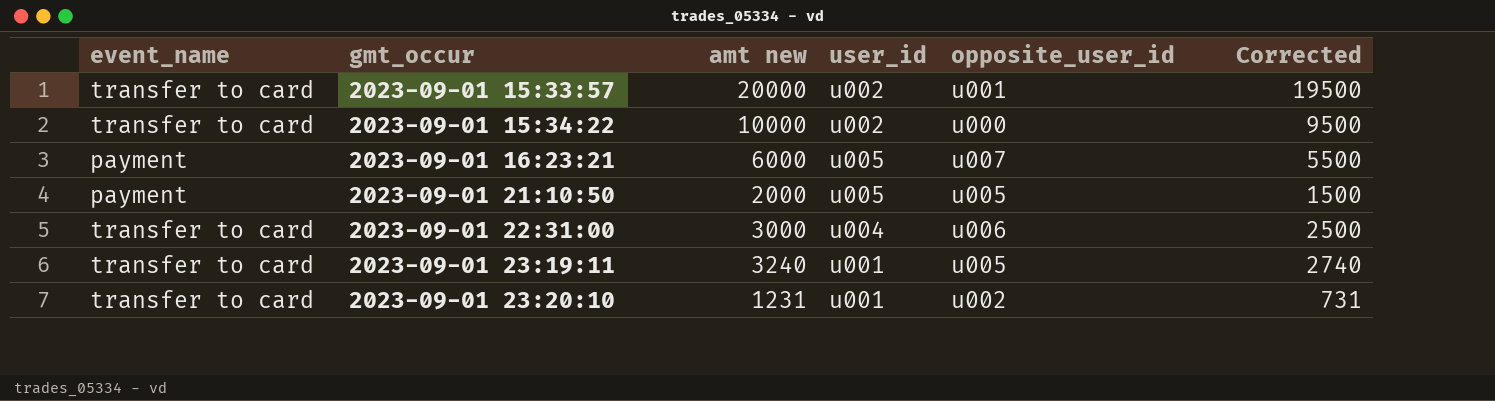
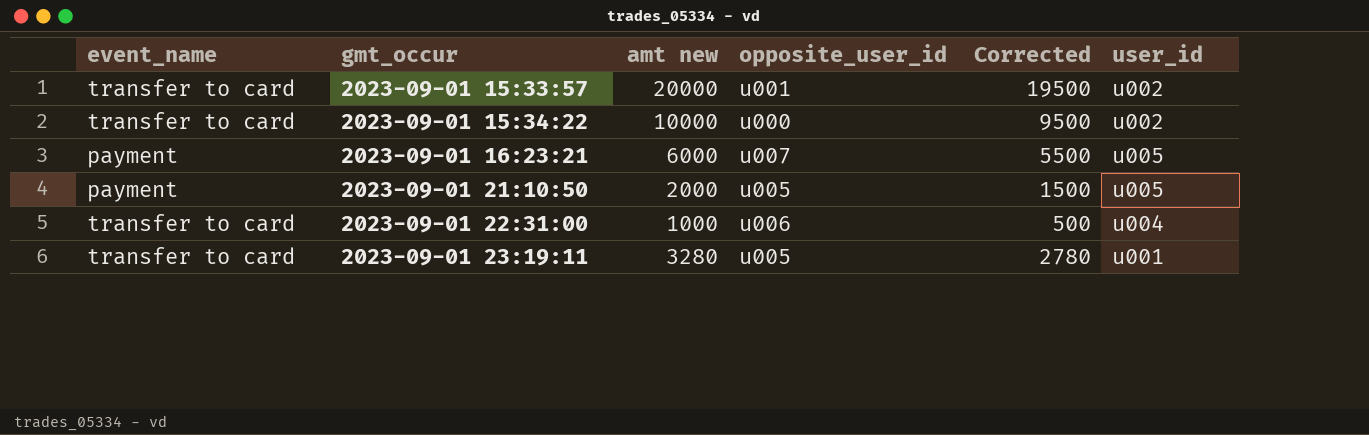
column user_id | position: 4 -> 6
row 2023-09-01 23:20:10: transfer to card | 1231 | u001 | u002 | 731 -> none
2023-09-01 22:31:00 | amt new: 3000 -> 1000
2023-09-01 22:31:00 | Corrected: 2500 -> 500
2023-09-01 23:19:11 | amt new: 3240 -> 3280
2023-09-01 23:19:11 | Corrected: 2740 -> 2780

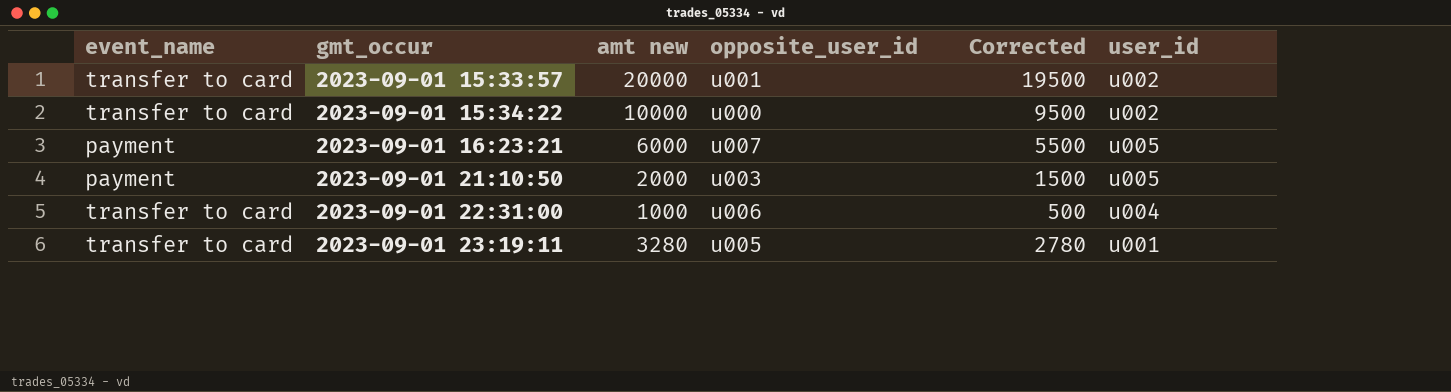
2023-09-01 21:10:50 | opposite_user_id: u005 -> u003

